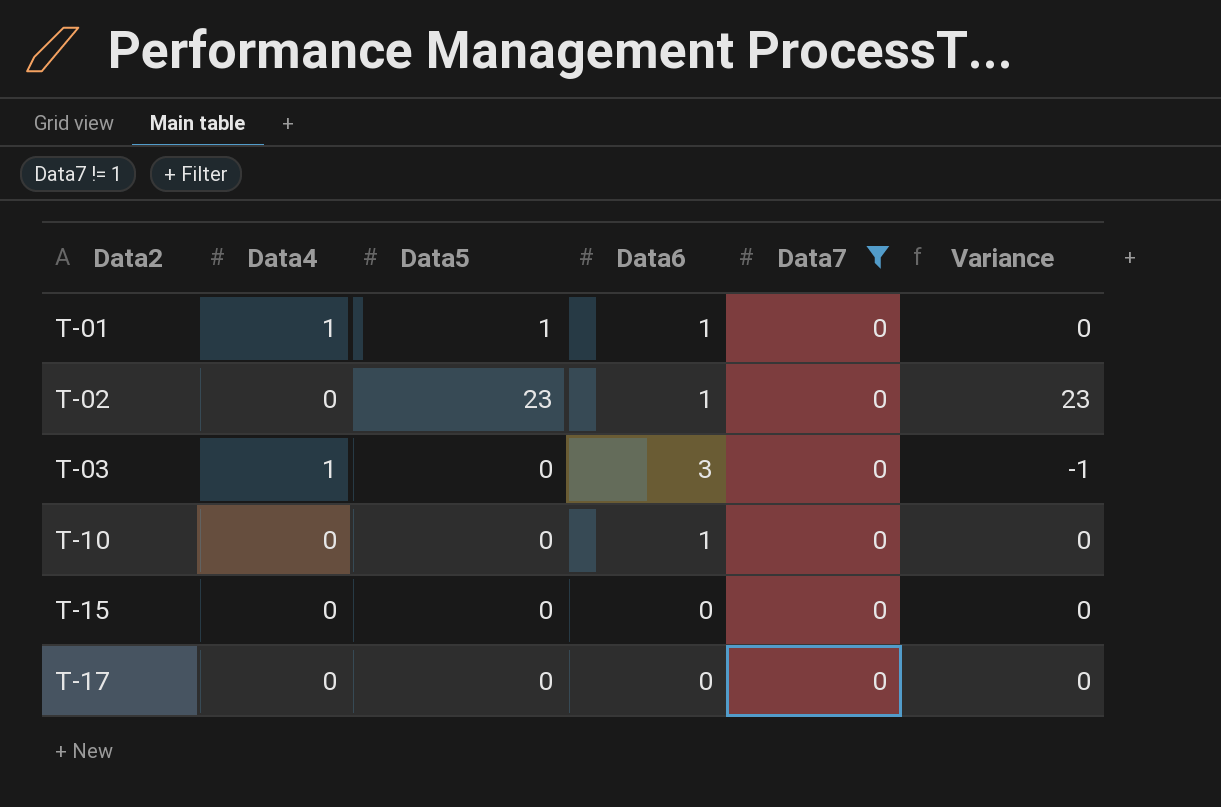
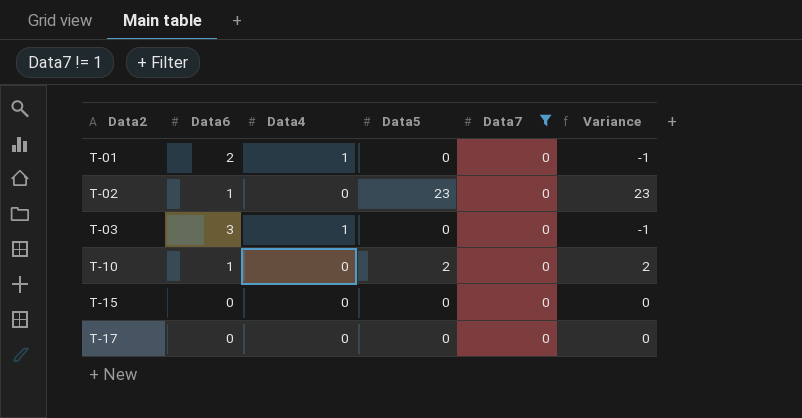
column Data6 | position: 4 -> 2
T-01 | Data6: 1 -> 2
T-01 | Data5: 1 -> 0
T-01 | Variance: 0 -> -1
T-10 | Data5: 0 -> 2
T-10 | Variance: 0 -> 2

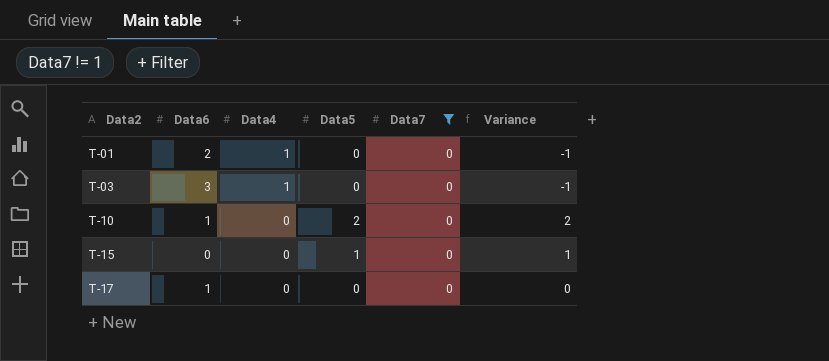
row T-02: 1 | 0 | 23 | 0 | 23 -> none
T-15 | Data5: 0 -> 1
T-15 | Variance: 0 -> 1
T-17 | Data6: 0 -> 1

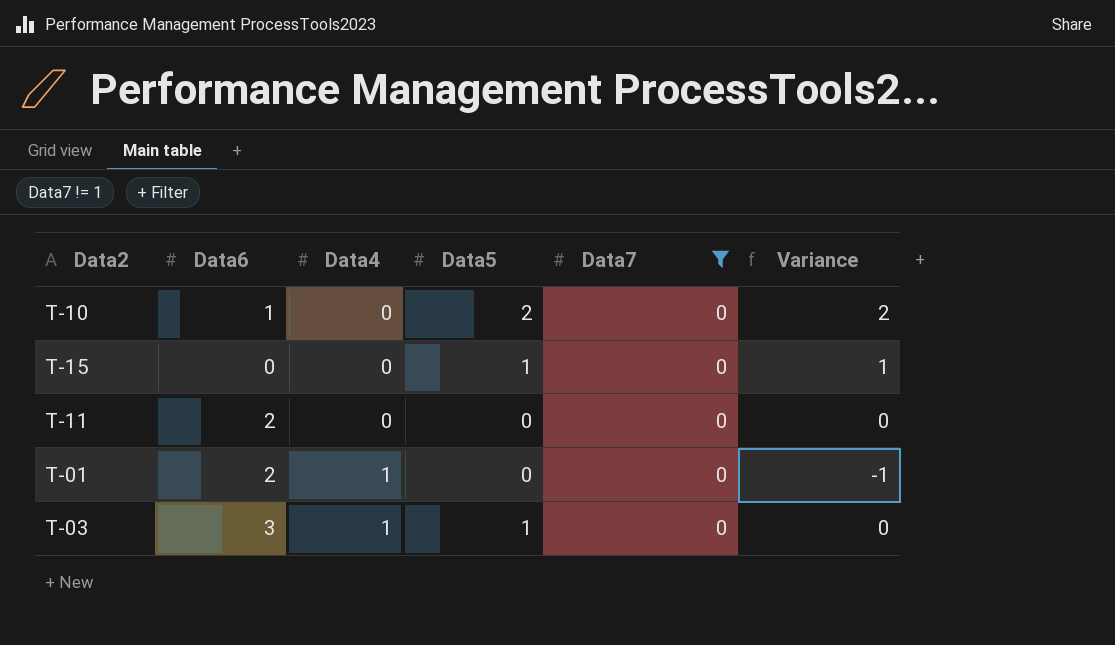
row order: Data2 ascending -> Data4 ascending
row T-17: 1 | 0 | 0 | 0 | 0 -> none
row T-11: none -> 2 | 0 | 0 | 0 | 0
T-03 | Data5: 0 -> 1
T-03 | Variance: -1 -> 0

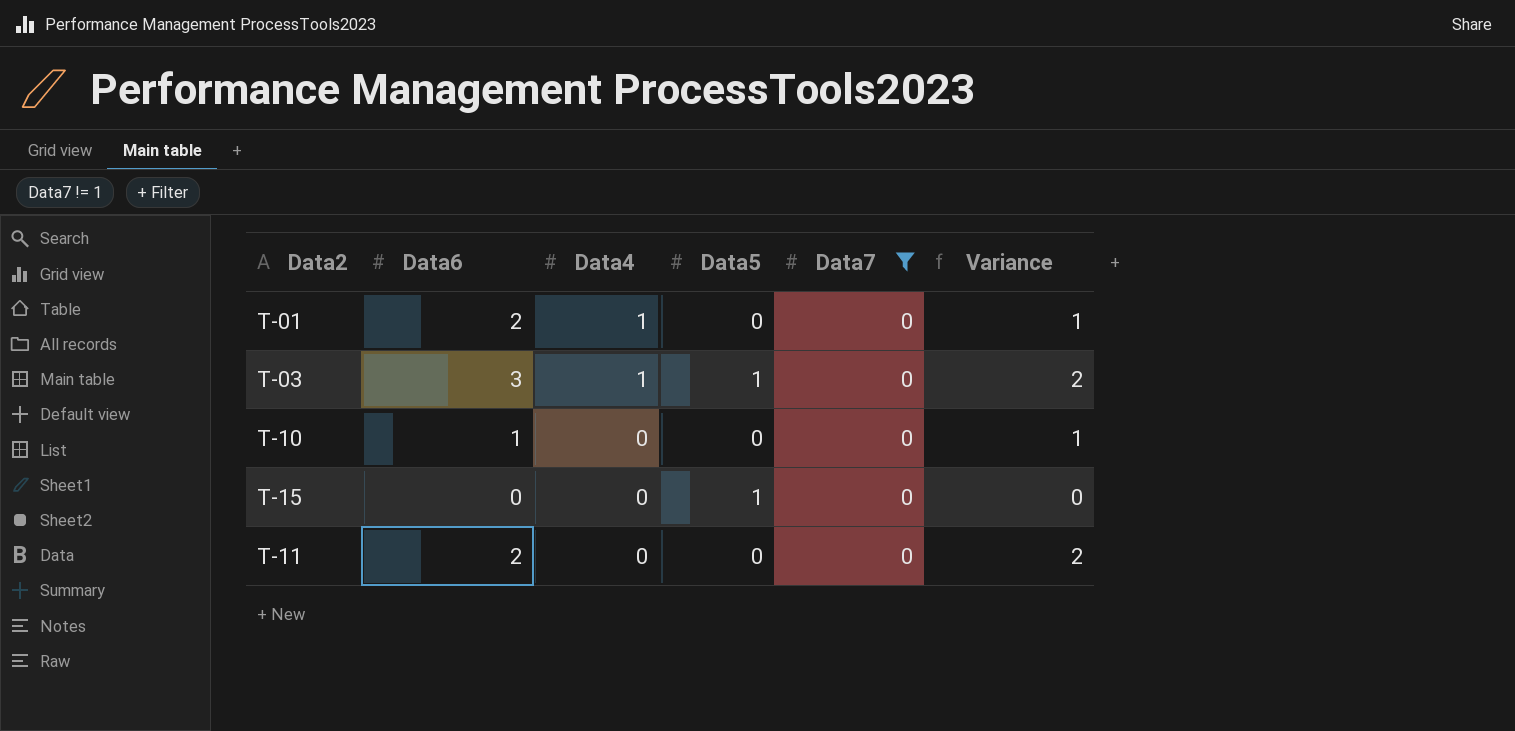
row order: Data4 ascending -> Data4 descending
column Variance | formula: [Data5] - [Data4] -> [Data6] - [Data4]
T-10 | Data5: 2 -> 0

